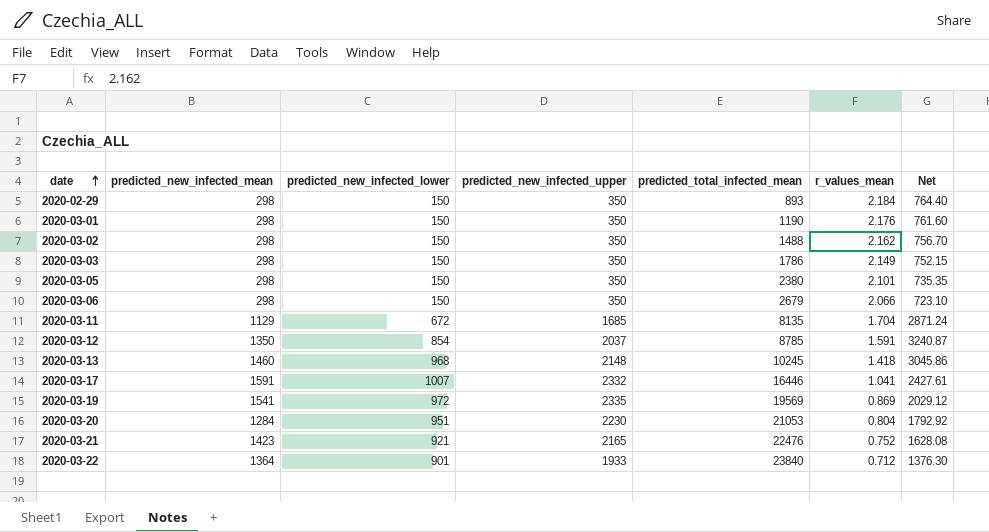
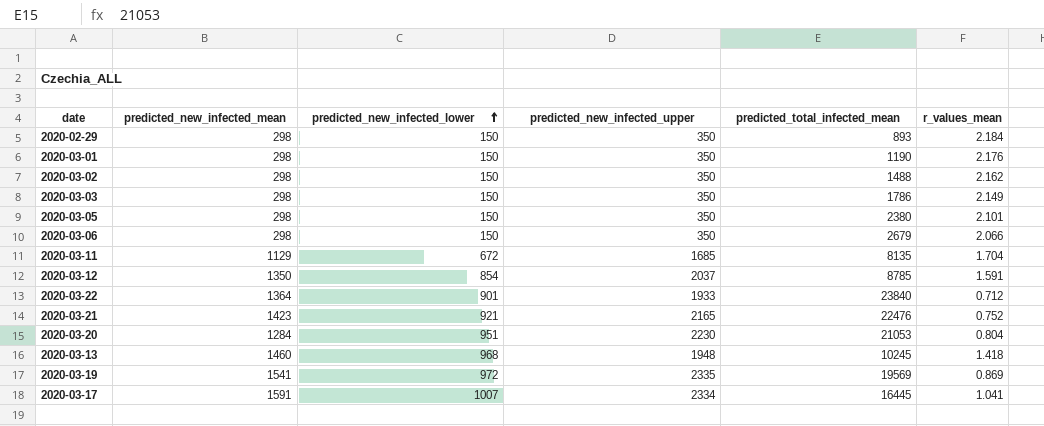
row order: date ascending -> predicted_new_infected_lower ascending
column Net | formula: [predicted_new_infected_upper] * [r_values_mean] -> none
2020-03-13 | predicted_new_infected_upper: 2148 -> 1948
2020-03-17 | predicted_new_infected_upper: 2332 -> 2334
2020-03-17 | predicted_total_infected_mean: 16446 -> 16445

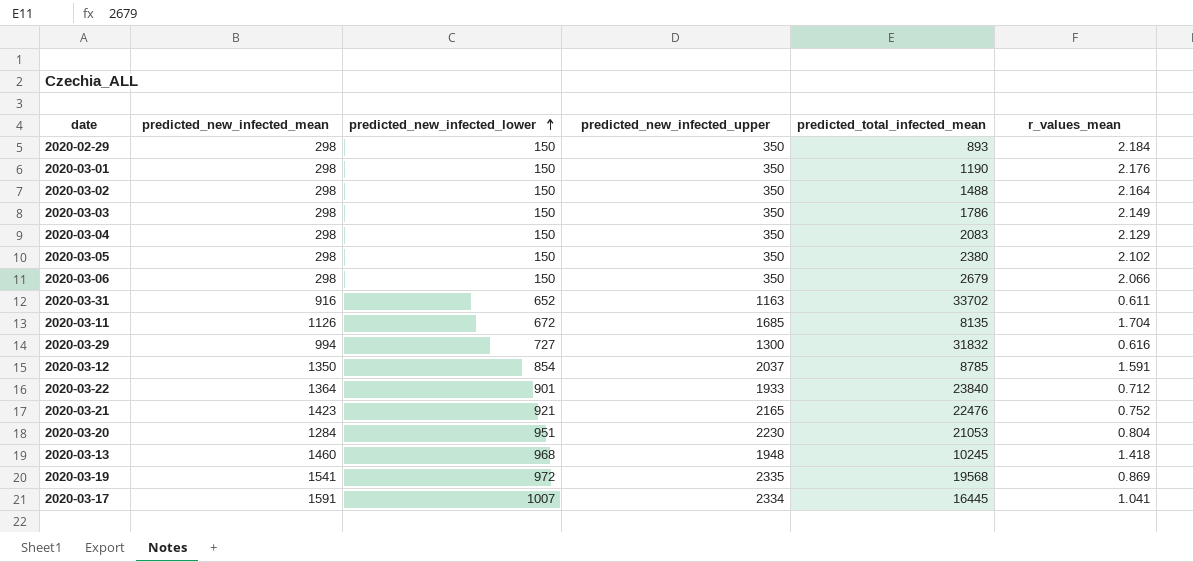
2020-03-02 | r_values_mean: 2.162 -> 2.164
row 2020-03-04: none -> 298 | 150 | 350 | 2083 | 2.129
2020-03-05 | r_values_mean: 2.101 -> 2.102
row 2020-03-31: none -> 916 | 652 | 1163 | 33702 | 0.611
2020-03-11 | predicted_new_infected_mean: 1129 -> 1126
row 2020-03-29: none -> 994 | 727 | 1300 | 31832 | 0.616
2020-03-19 | predicted_total_infected_mean: 19569 -> 19568

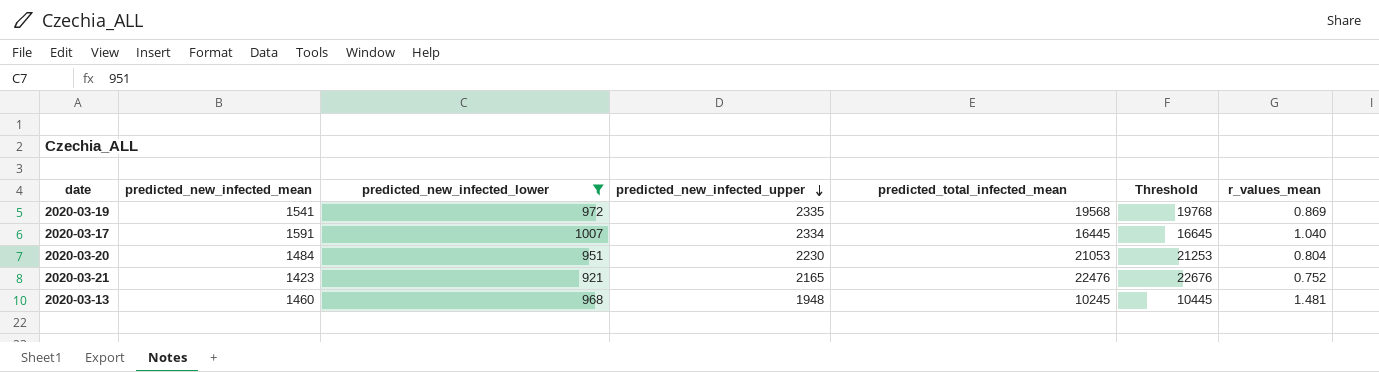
filter: none -> predicted_new_infected_lower >= 921
row order: predicted_new_infected_lower ascending -> predicted_new_infected_upper descending
column Threshold | formula: none -> [predicted_total_infected_mean] + 200
2020-03-17 | r_values_mean: 1.041 -> 1.040
2020-03-20 | predicted_new_infected_mean: 1284 -> 1484
2020-03-13 | r_values_mean: 1.418 -> 1.481

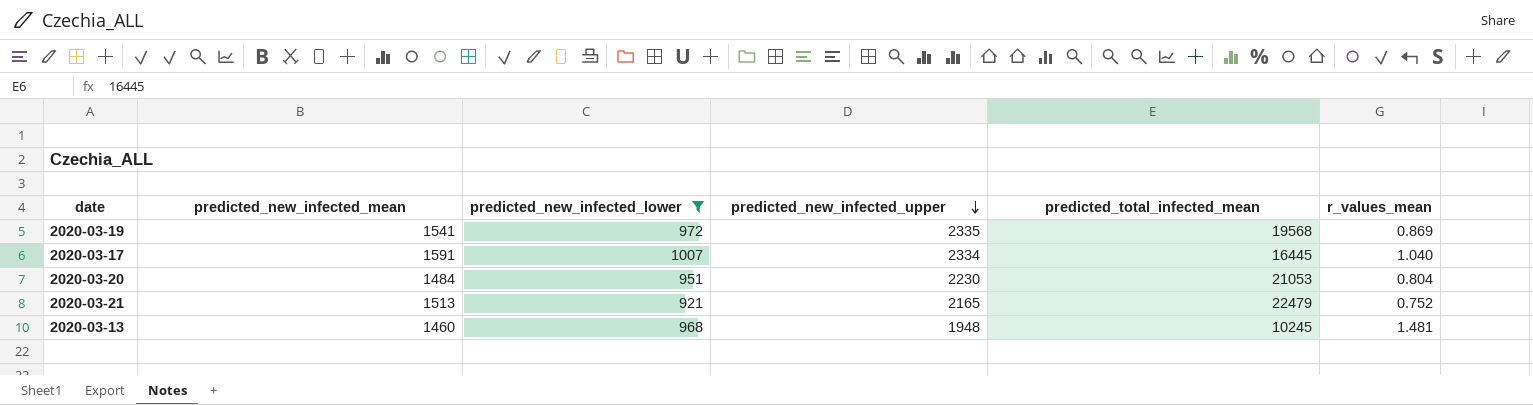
column Threshold | formula: [predicted_total_infected_mean] + 200 -> none
2020-03-21 | predicted_new_infected_mean: 1423 -> 1513
2020-03-21 | predicted_total_infected_mean: 22476 -> 22479

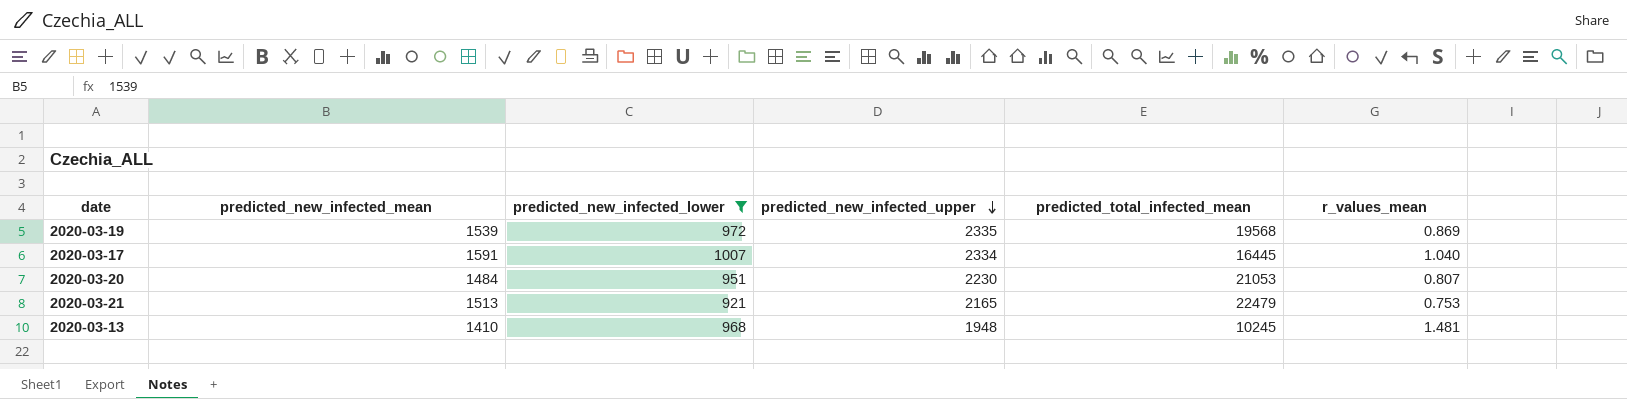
2020-03-19 | predicted_new_infected_mean: 1541 -> 1539
2020-03-20 | r_values_mean: 0.804 -> 0.807
2020-03-21 | r_values_mean: 0.752 -> 0.753
2020-03-13 | predicted_new_infected_mean: 1460 -> 1410

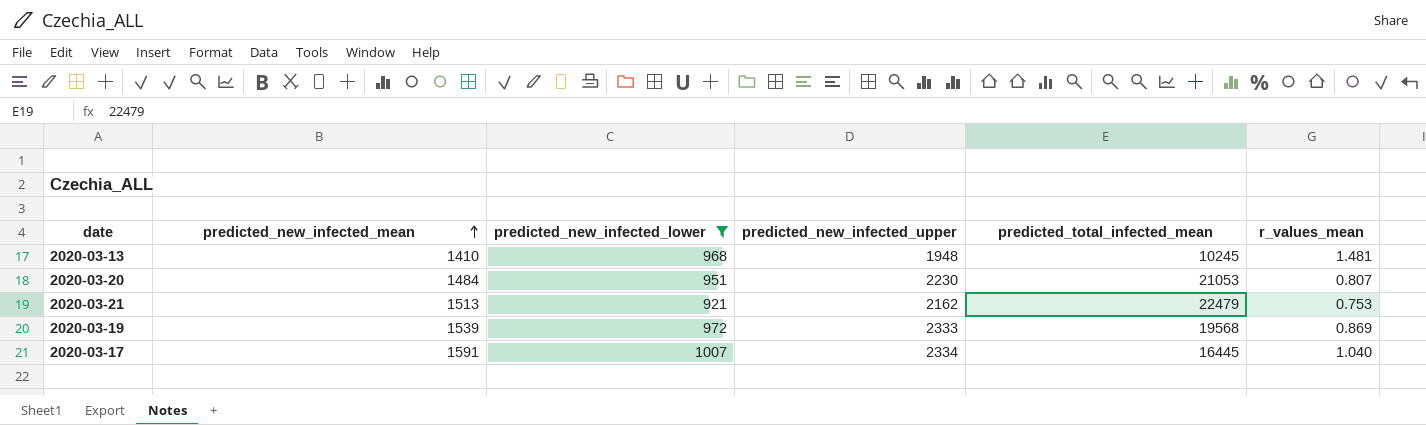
row order: predicted_new_infected_upper descending -> predicted_new_infected_mean ascending
2020-03-21 | predicted_new_infected_upper: 2165 -> 2162
2020-03-19 | predicted_new_infected_upper: 2335 -> 2333

